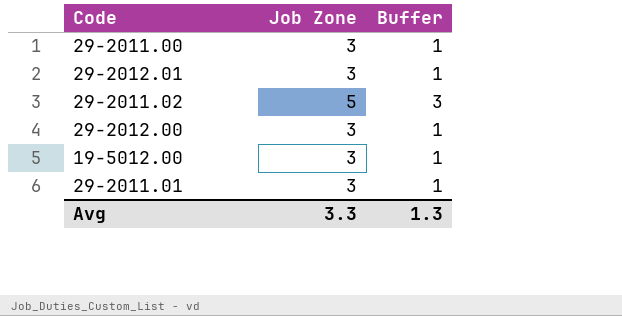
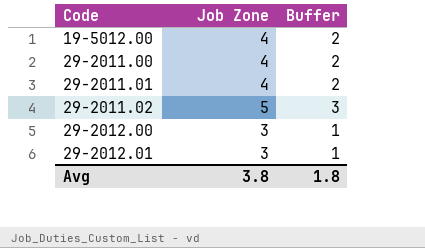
row order: none -> Code ascending
19-5012.00 | Job Zone: 3 -> 4
19-5012.00 | Buffer: 1 -> 2
29-2011.00 | Job Zone: 3 -> 4
29-2011.00 | Buffer: 1 -> 2
29-2011.01 | Job Zone: 3 -> 4
29-2011.01 | Buffer: 1 -> 2
Avg | Job Zone: 3.3 -> 3.8
Avg | Buffer: 1.3 -> 1.8

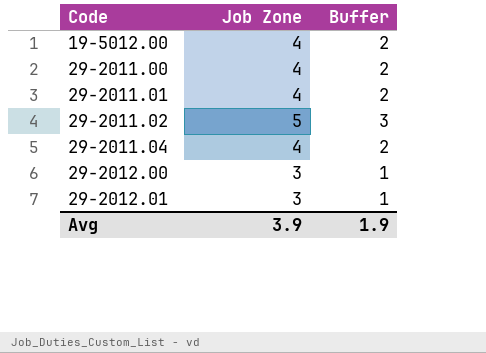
row 29-2011.04: none -> 4 | 2
Avg | Job Zone: 3.8 -> 3.9
Avg | Buffer: 1.8 -> 1.9

